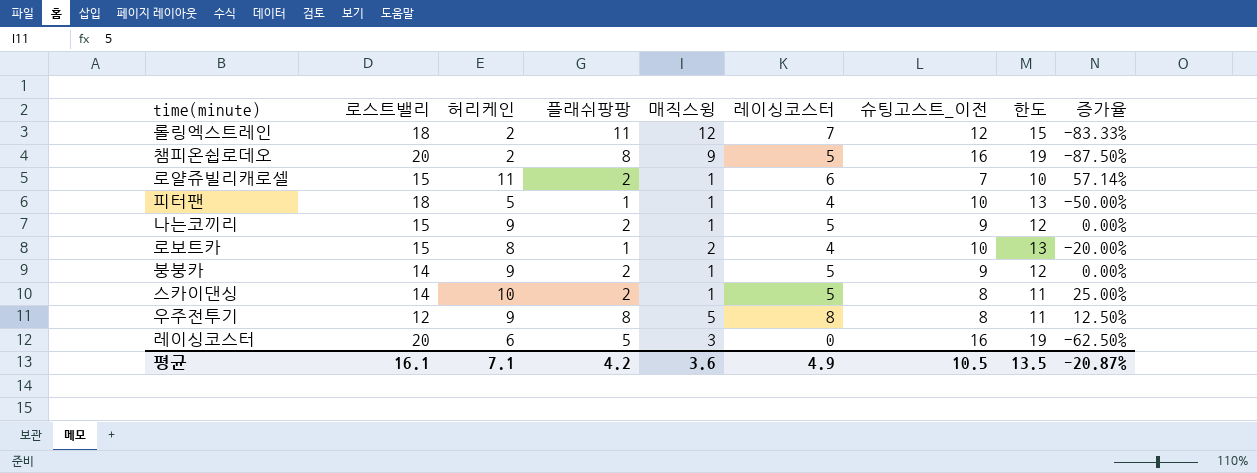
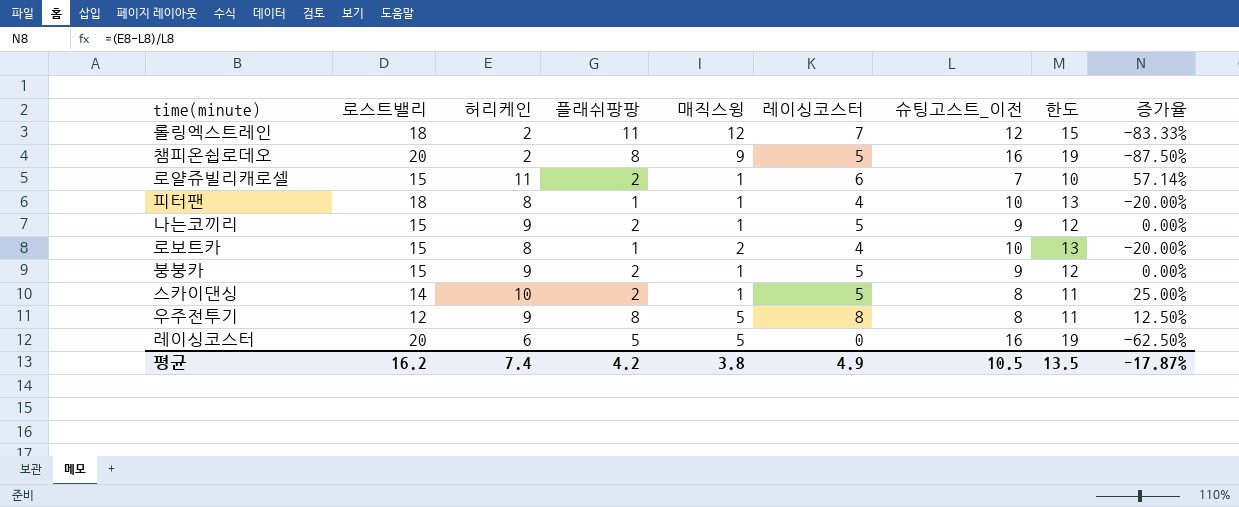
피터팬 | 허리케인: 5 -> 8
피터팬 | 증가율: -50.00% -> -20.00%
붕붕카 | 로스트밸리: 14 -> 15
레이싱코스터 | 매직스윙: 3 -> 5
평균 | 로스트밸리: 16.1 -> 16.2
평균 | 허리케인: 7.1 -> 7.4
평균 | 매직스윙: 3.6 -> 3.8
평균 | 증가율: -20.87% -> -17.87%

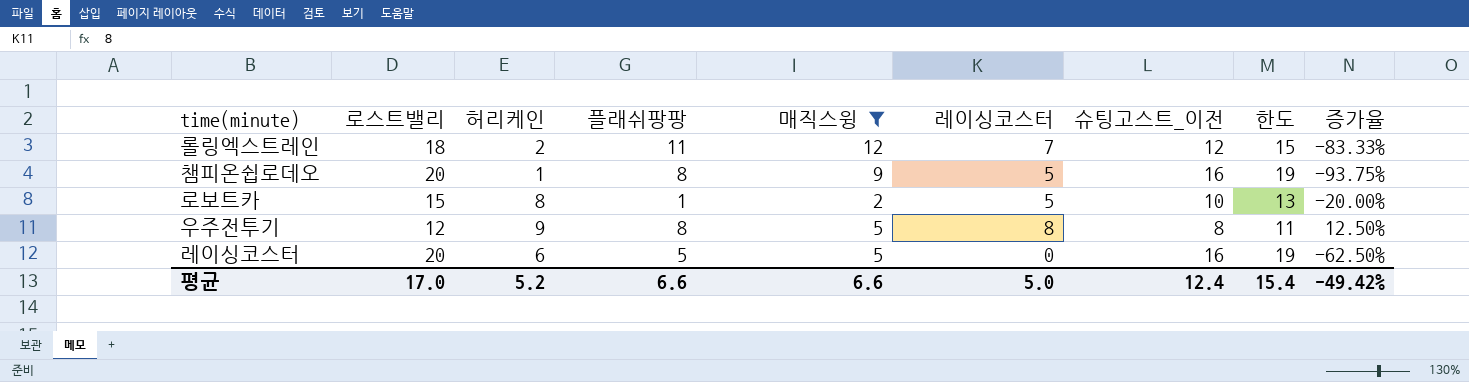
filter: none -> 매직스윙 != 1
챔피온쉽로데오 | 허리케인: 2 -> 1
챔피온쉽로데오 | 증가율: -87.50% -> -93.75%
로보트카 | 레이싱코스터: 4 -> 5
평균 | 로스트밸리: 16.2 -> 17.0
평균 | 허리케인: 7.4 -> 5.2
평균 | 플래쉬팡팡: 4.2 -> 6.6
평균 | 매직스윙: 3.8 -> 6.6
평균 | 레이싱코스터: 4.9 -> 5.0
평균 | 슈팅고스트_이전: 10.5 -> 12.4
평균 | 한도: 13.5 -> 15.4
평균 | 증가율: -17.87% -> -49.42%

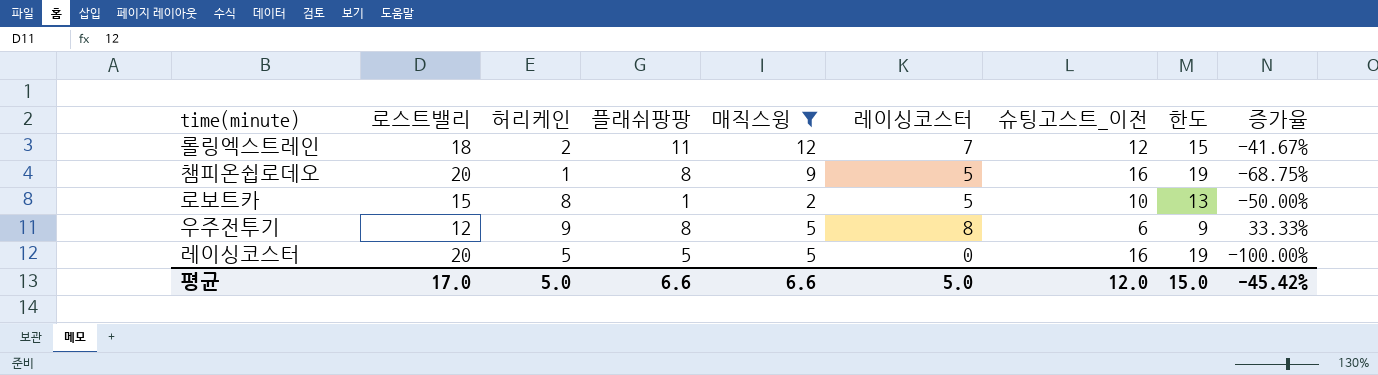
column 증가율 | formula: ([허리케인] - [슈팅고스트_이전]) / [슈팅고스트_이전] -> ([레이싱코스터] - [슈팅고스트_이전]) / [슈팅고스트_이전]
우주전투기 | 슈팅고스트_이전: 8 -> 6
우주전투기 | 한도: 11 -> 9
레이싱코스터 | 허리케인: 6 -> 5
평균 | 허리케인: 5.2 -> 5.0
평균 | 슈팅고스트_이전: 12.4 -> 12.0
평균 | 한도: 15.4 -> 15.0
평균 | 증가율: -49.42% -> -45.42%

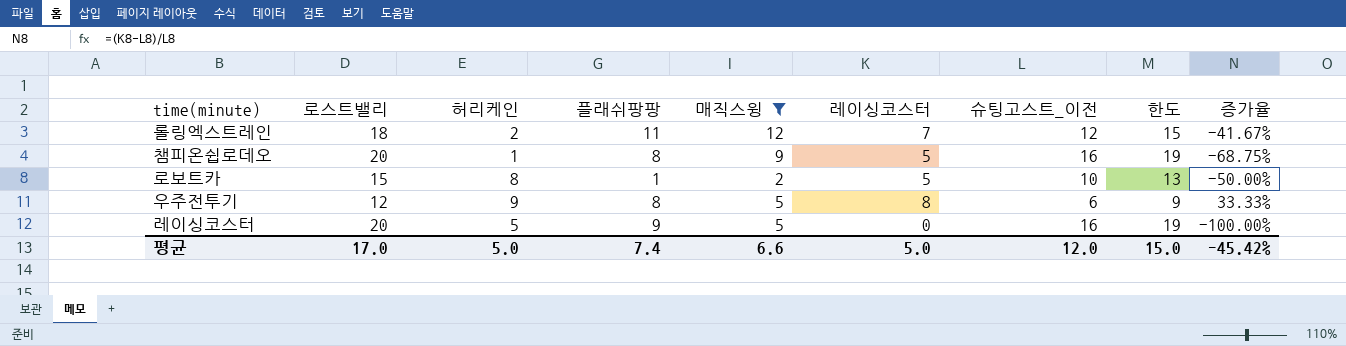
레이싱코스터 | 플래쉬팡팡: 5 -> 9
평균 | 플래쉬팡팡: 6.6 -> 7.4

